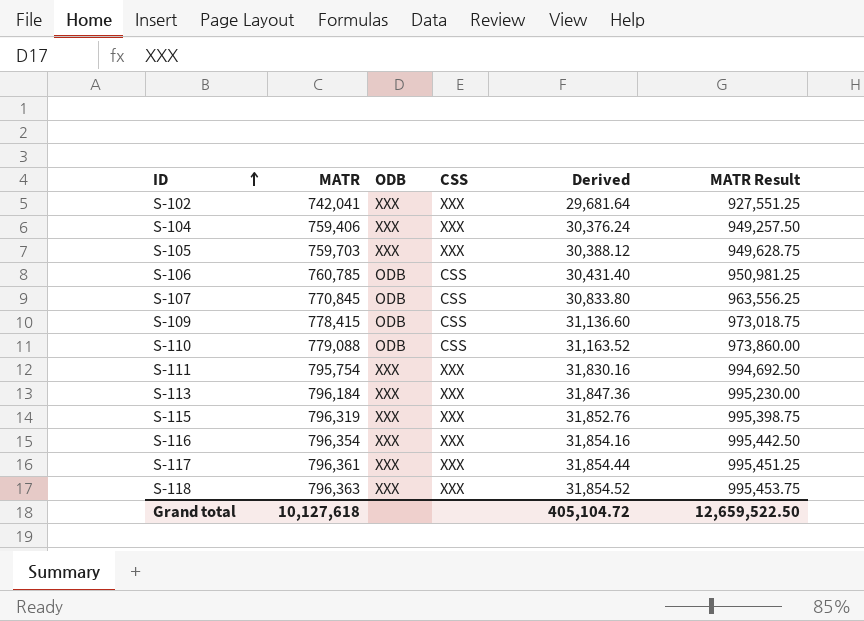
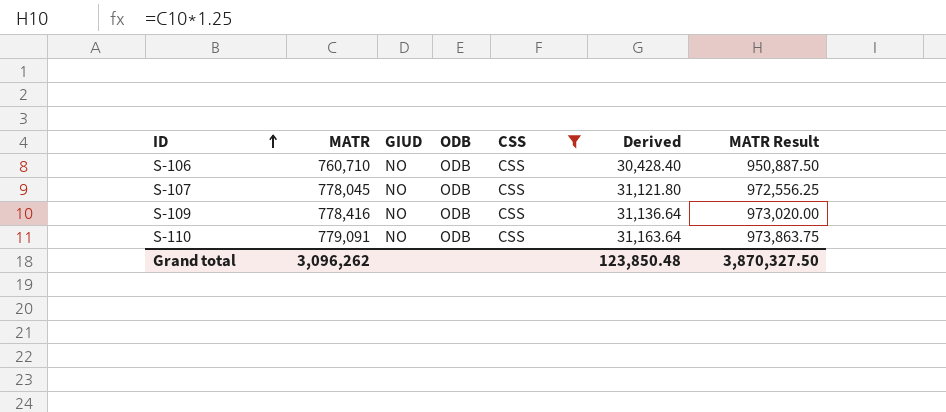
filter: none -> CSS = CSS
column GIUD | position: none -> 3
S-106 | MATR: 760,785 -> 760,710
S-106 | Derived: 30,431.40 -> 30,428.40
S-106 | MATR Result: 950,981.25 -> 950,887.50
S-107 | MATR: 770,845 -> 778,045
S-107 | Derived: 30,833.80 -> 31,121.80
S-107 | MATR Result: 963,556.25 -> 972,556.25
S-109 | MATR: 778,415 -> 778,416
S-109 | Derived: 31,136.60 -> 31,136.64
S-109 | MATR Result: 973,018.75 -> 973,020.00
S-110 | MATR: 779,088 -> 779,091
S-110 | Derived: 31,163.52 -> 31,163.64
S-110 | MATR Result: 973,860.00 -> 973,863.75
Grand total | MATR: 10,127,618 -> 3,096,262
Grand total | Derived: 405,104.72 -> 123,850.48
Grand total | MATR Result: 12,659,522.50 -> 3,870,327.50

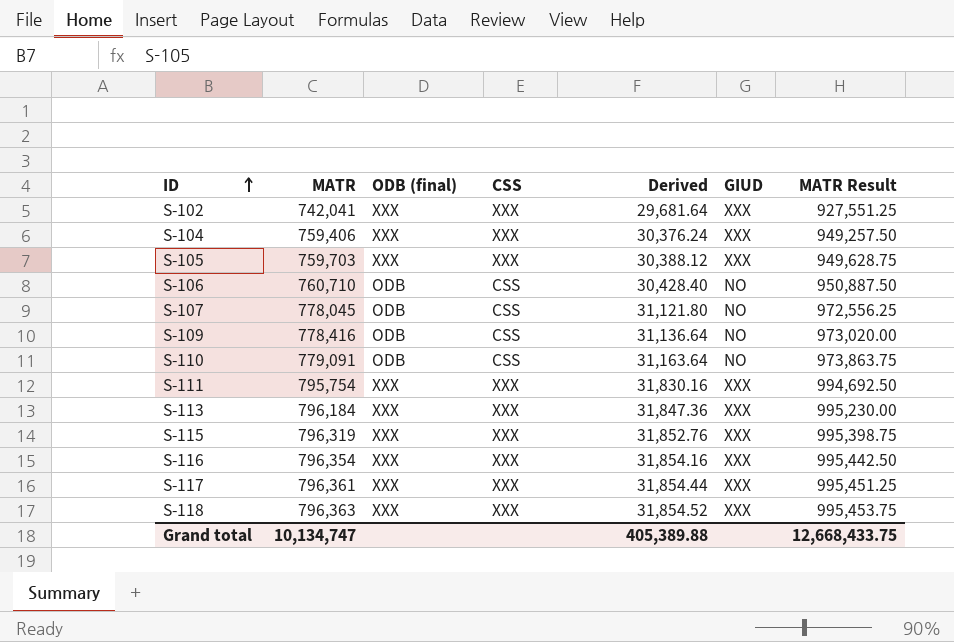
filter: CSS = CSS -> none
column name: ODB -> ODB (final)
column GIUD | position: 3 -> 6
Grand total | MATR: 3,096,262 -> 10,134,747
Grand total | Derived: 123,850.48 -> 405,389.88
Grand total | MATR Result: 3,870,327.50 -> 12,668,433.75

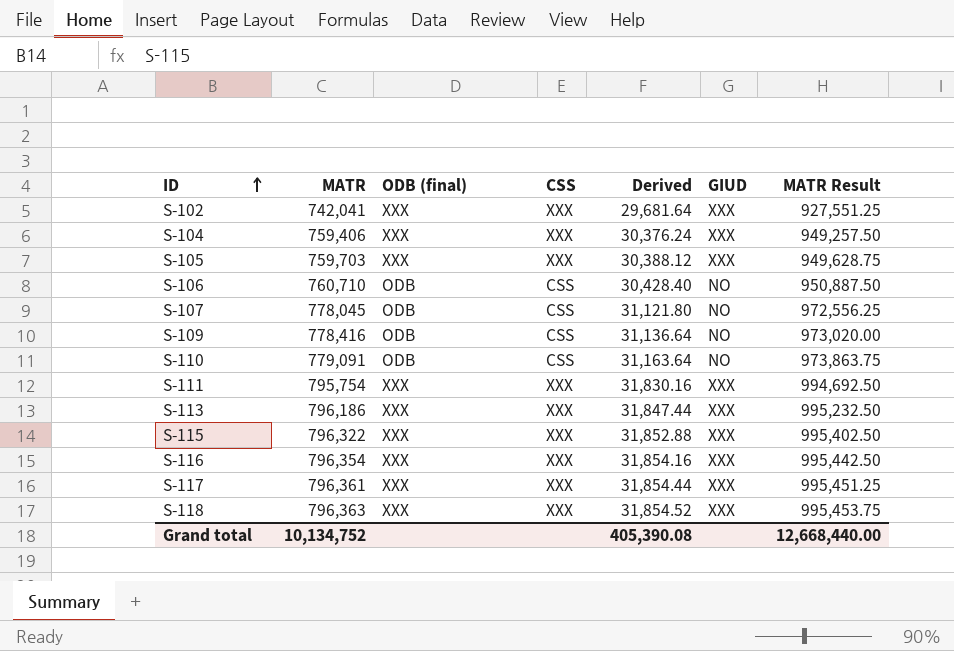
S-113 | MATR: 796,184 -> 796,186
S-113 | Derived: 31,847.36 -> 31,847.44
S-113 | MATR Result: 995,230.00 -> 995,232.50
S-115 | MATR: 796,319 -> 796,322
S-115 | Derived: 31,852.76 -> 31,852.88
S-115 | MATR Result: 995,398.75 -> 995,402.50
Grand total | MATR: 10,134,747 -> 10,134,752
Grand total | Derived: 405,389.88 -> 405,390.08
Grand total | MATR Result: 12,668,433.75 -> 12,668,440.00

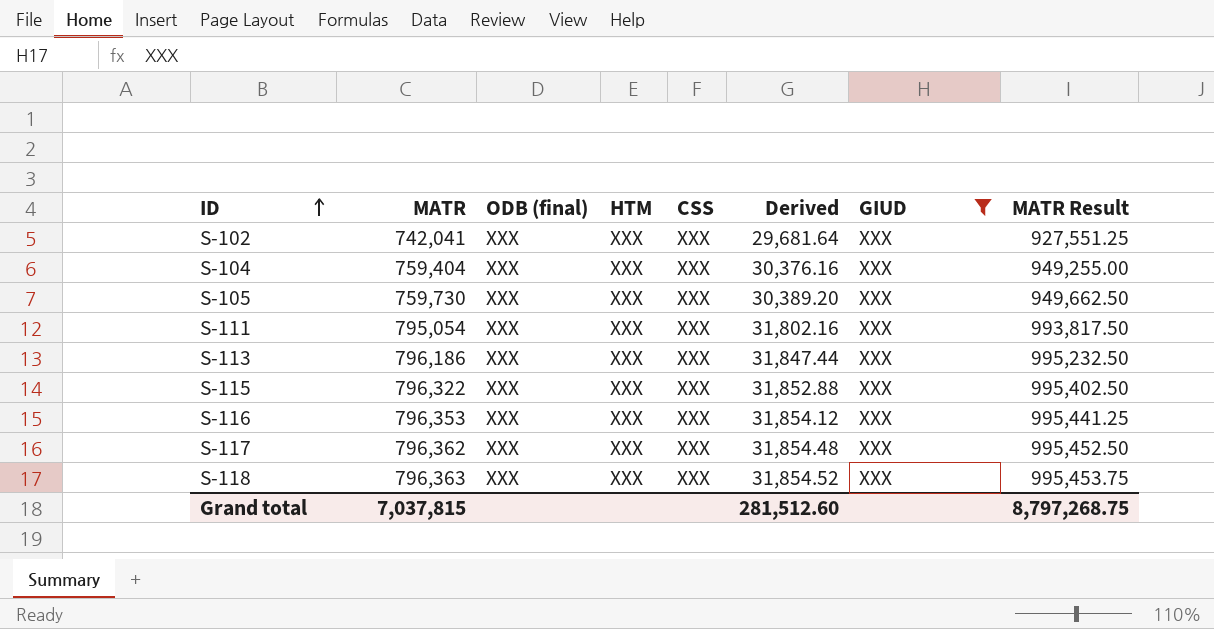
filter: none -> GIUD = XXX
column HTM | position: none -> 4
S-104 | MATR: 759,406 -> 759,404
S-104 | Derived: 30,376.24 -> 30,376.16
S-104 | MATR Result: 949,257.50 -> 949,255.00
S-105 | MATR: 759,703 -> 759,730
S-105 | Derived: 30,388.12 -> 30,389.20
S-105 | MATR Result: 949,628.75 -> 949,662.50
S-111 | MATR: 795,754 -> 795,054
S-111 | Derived: 31,830.16 -> 31,802.16
S-111 | MATR Result: 994,692.50 -> 993,817.50
S-116 | MATR: 796,354 -> 796,353
S-116 | Derived: 31,854.16 -> 31,854.12
S-116 | MATR Result: 995,442.50 -> 995,441.25
S-117 | MATR: 796,361 -> 796,362
S-117 | Derived: 31,854.44 -> 31,854.48
S-117 | MATR Result: 995,451.25 -> 995,452.50
Grand total | MATR: 10,134,752 -> 7,037,815
Grand total | Derived: 405,390.08 -> 281,512.60
Grand total | MATR Result: 12,668,440.00 -> 8,797,268.75

